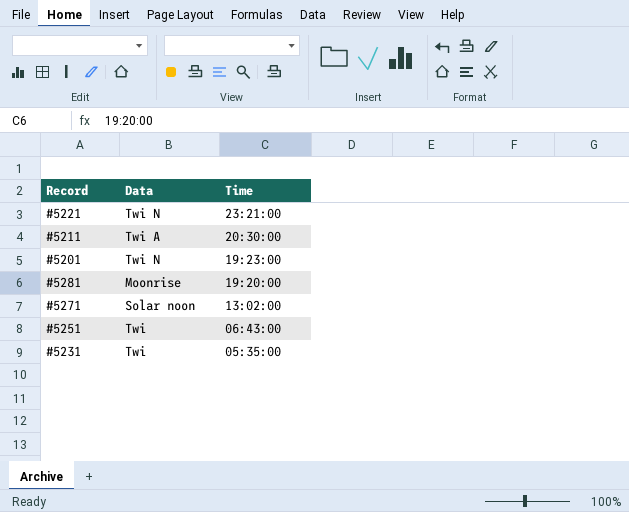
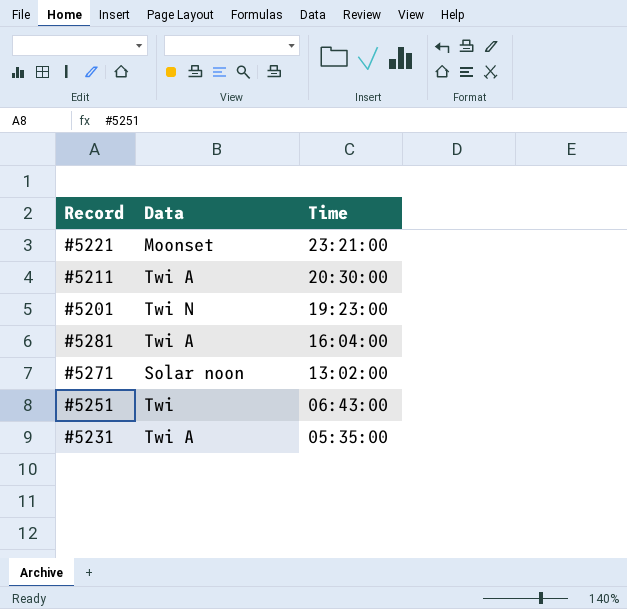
#5221 | Data: Twi N -> Moonset
#5281 | Data: Moonrise -> Twi A
#5281 | Time: 19:20:00 -> 16:04:00
#5231 | Data: Twi -> Twi A

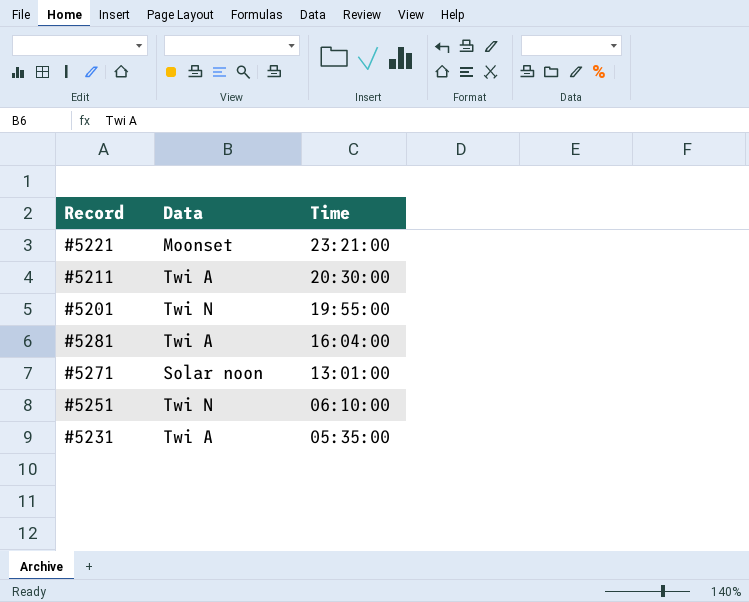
#5201 | Time: 19:23:00 -> 19:55:00
#5271 | Time: 13:02:00 -> 13:01:00
#5251 | Data: Twi -> Twi N
#5251 | Time: 06:43:00 -> 06:10:00

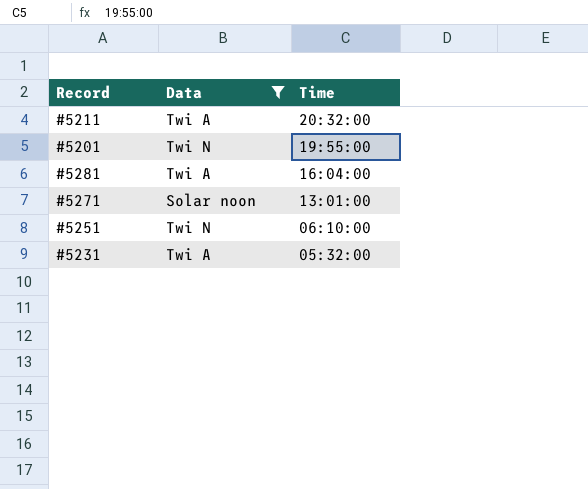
filter: none -> Data != Moonset
#5211 | Time: 20:30:00 -> 20:32:00
#5231 | Time: 05:35:00 -> 05:32:00

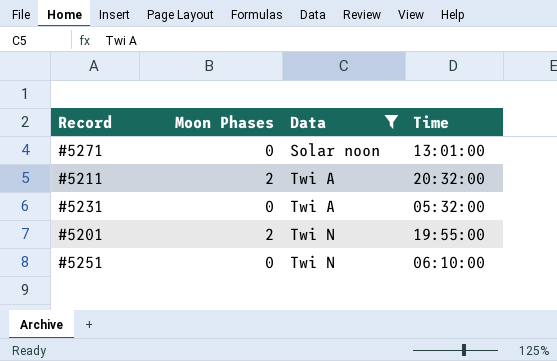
row order: Time descending -> Data ascending
column Moon Phases | position: none -> 2
row #5281: Twi A | 16:04:00 -> none

